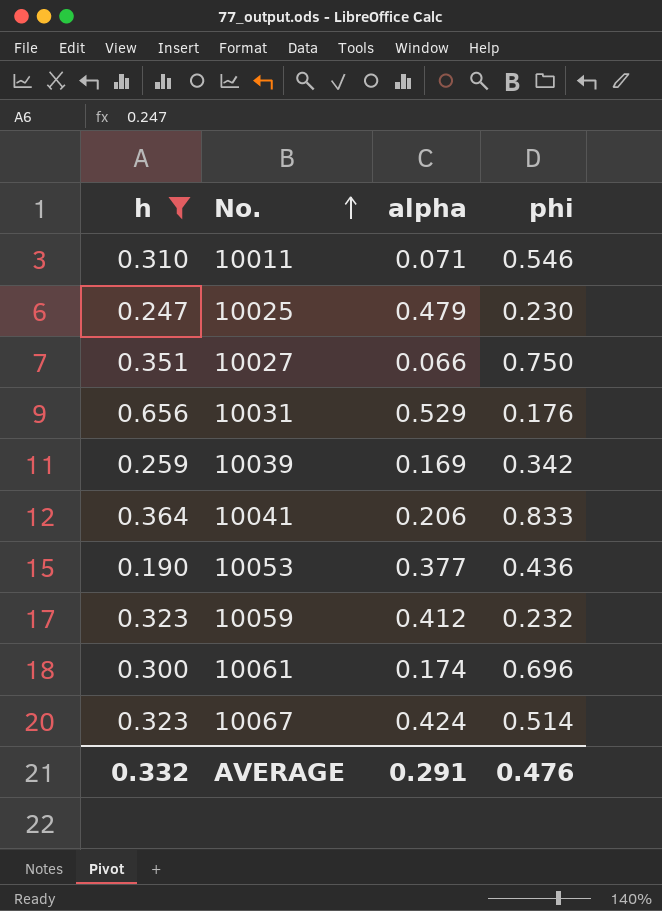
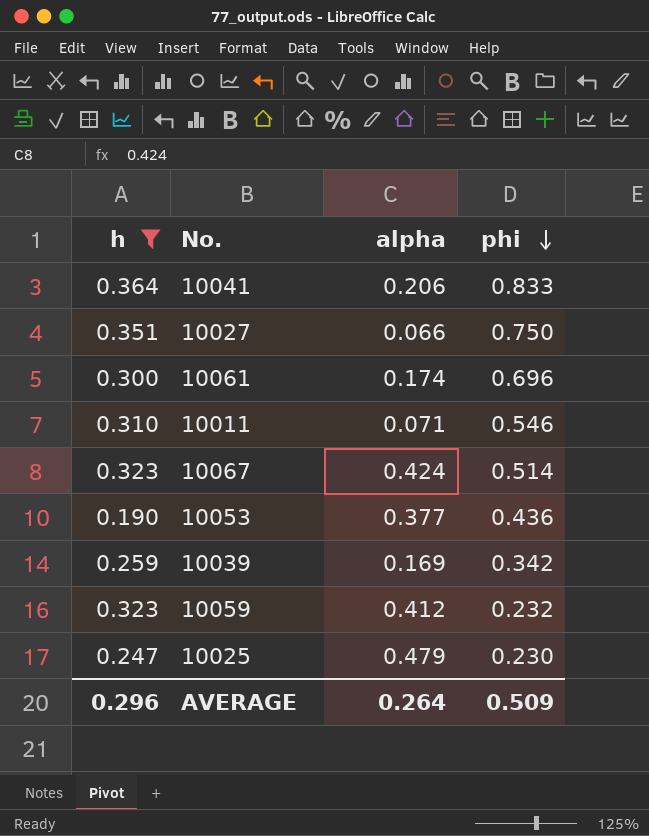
row order: No. ascending -> phi descending
row 10031: 0.656 | 0.529 | 0.176 -> none
AVERAGE | h: 0.332 -> 0.296
AVERAGE | alpha: 0.291 -> 0.264
AVERAGE | phi: 0.476 -> 0.509

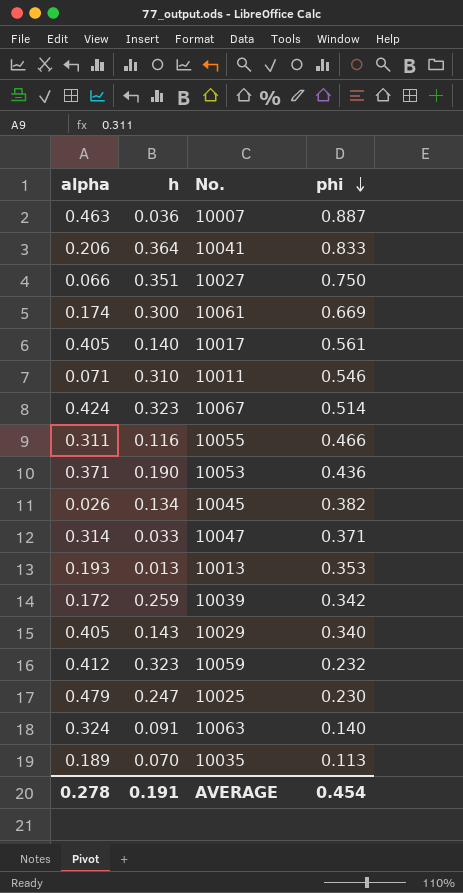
filter: h >= 0.190 -> none
column alpha | position: 3 -> 1
10061 | phi: 0.696 -> 0.669
10053 | alpha: 0.377 -> 0.371
10039 | alpha: 0.169 -> 0.172
AVERAGE | alpha: 0.264 -> 0.278
AVERAGE | h: 0.296 -> 0.191
AVERAGE | phi: 0.509 -> 0.454

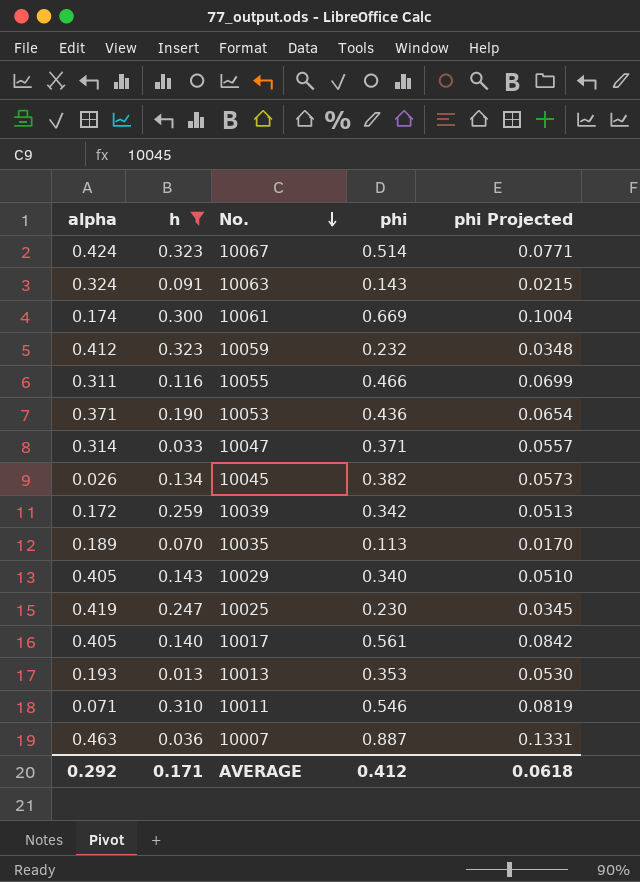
filter: none -> h <= 0.323
row order: phi descending -> No. descending
column phi Projected | formula: none -> [phi] * 0.15
10063 | phi: 0.140 -> 0.143
10025 | alpha: 0.479 -> 0.419
AVERAGE | alpha: 0.278 -> 0.292
AVERAGE | h: 0.191 -> 0.171
AVERAGE | phi: 0.454 -> 0.412

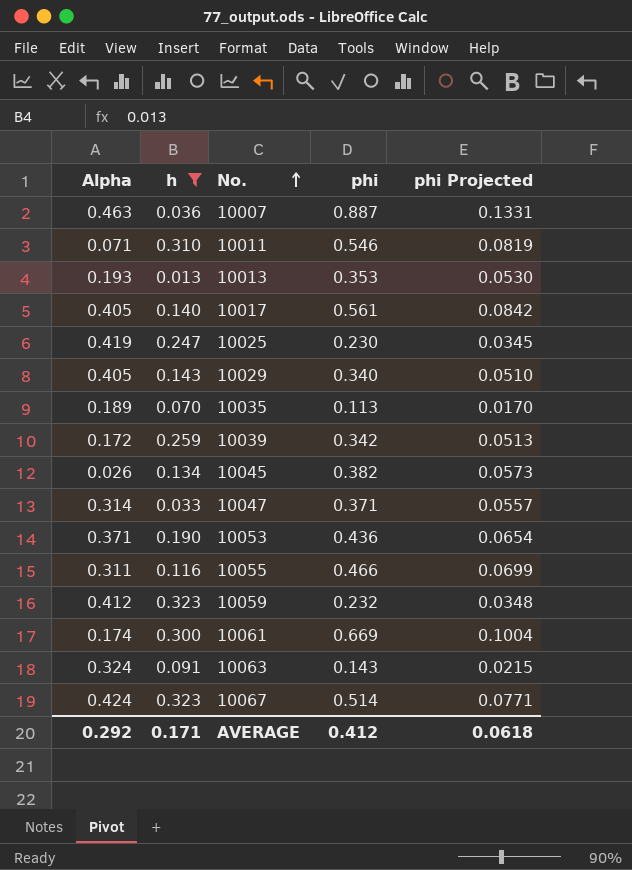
row order: No. descending -> No. ascending
column name: alpha -> Alpha

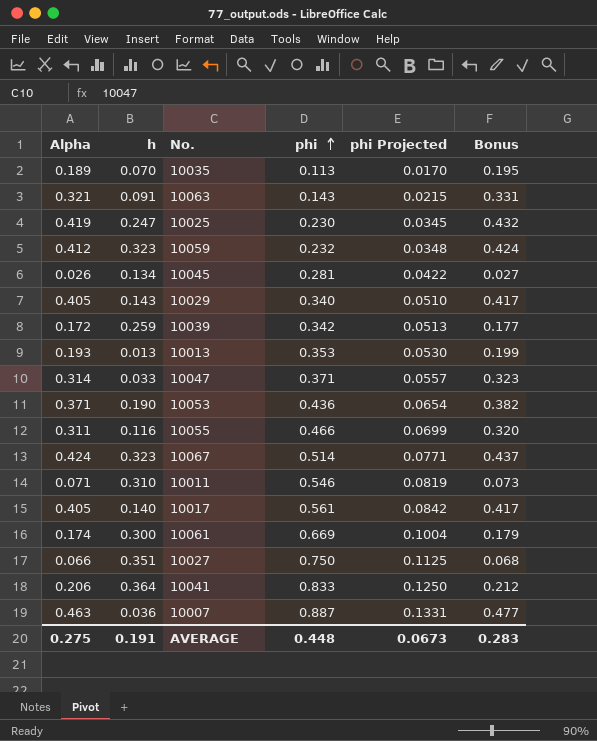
filter: h <= 0.323 -> none
row order: No. ascending -> phi ascending
column Bonus | formula: none -> [Alpha] * 1.03
10063 | Alpha: 0.324 -> 0.321
10045 | phi: 0.382 -> 0.281
10045 | phi Projected: 0.0573 -> 0.0422
AVERAGE | Alpha: 0.292 -> 0.275
AVERAGE | h: 0.171 -> 0.191
AVERAGE | phi: 0.412 -> 0.448
AVERAGE | phi Projected: 0.0618 -> 0.0673

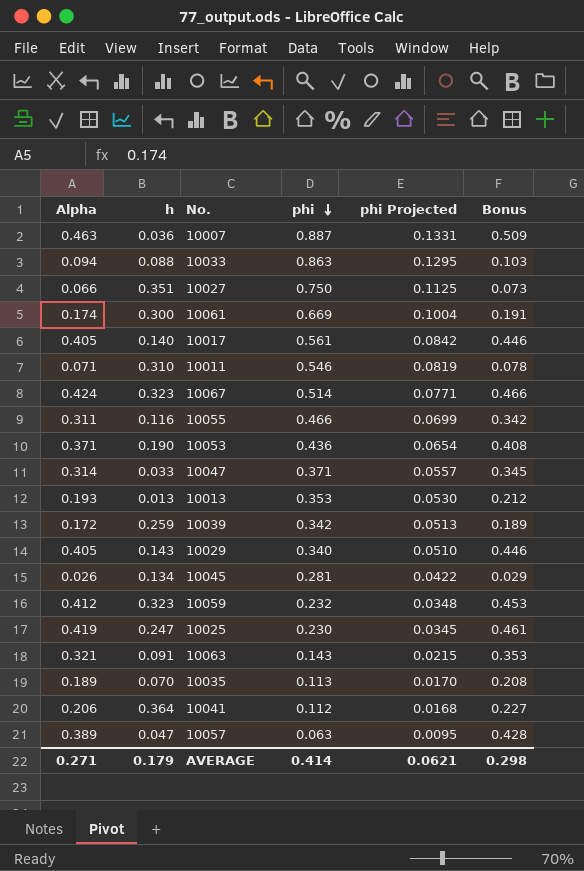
row order: phi ascending -> phi descending
column Bonus | formula: [Alpha] * 1.03 -> [Alpha] * 1.1
row 10033: none -> 0.094 | 0.088 | 0.863 | 0.1295 | 0.103
10041 | phi: 0.833 -> 0.112
10041 | phi Projected: 0.1250 -> 0.0168
row 10057: none -> 0.389 | 0.047 | 0.063 | 0.0095 | 0.428
AVERAGE | Alpha: 0.275 -> 0.271
AVERAGE | h: 0.191 -> 0.179
AVERAGE | phi: 0.448 -> 0.414
AVERAGE | phi Projected: 0.0673 -> 0.0621
AVERAGE | Bonus: 0.283 -> 0.298

